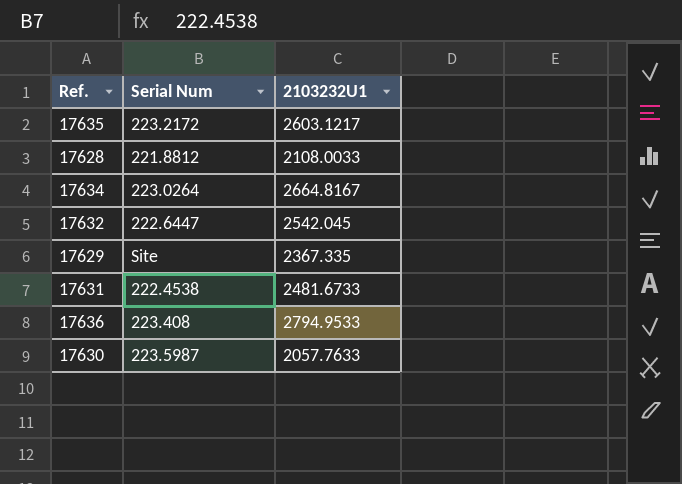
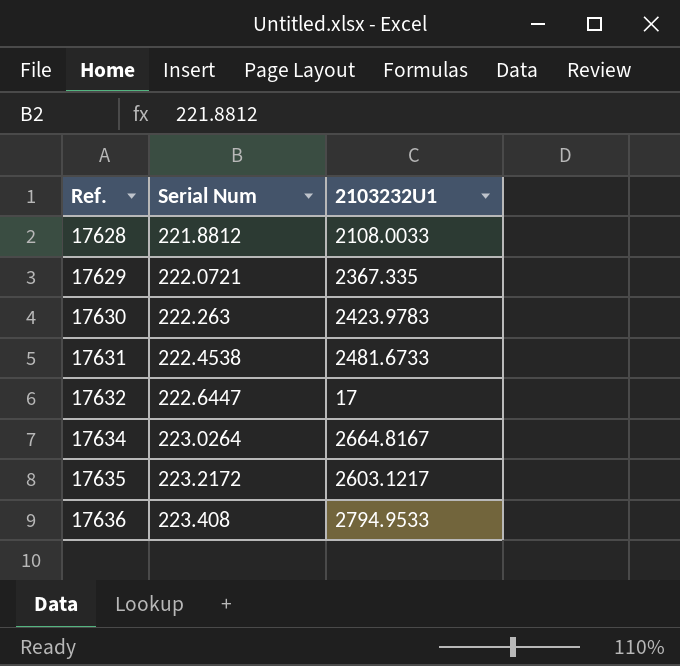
row order: none -> Ref. ascending
17629 | Serial Num: Site -> 222.0721
17630 | Serial Num: 223.5987 -> 222.263
17630 | 2103232U1: 2057.7633 -> 2423.9783
17632 | 2103232U1: 2542.045 -> 17

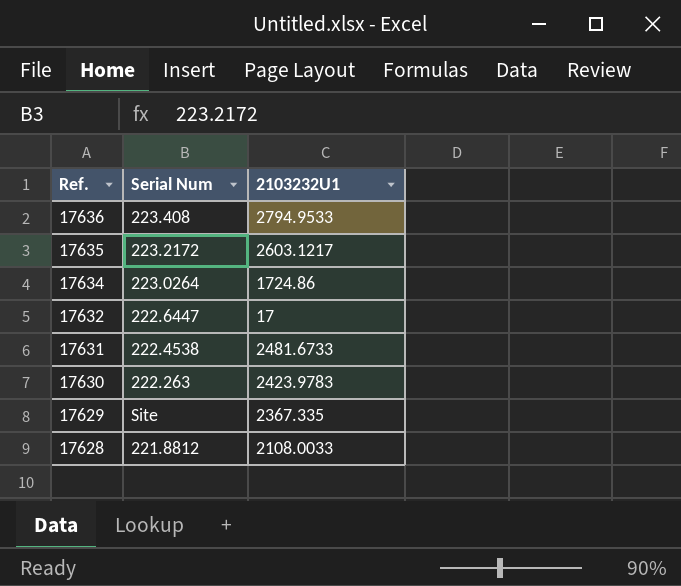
row order: Ref. ascending -> Ref. descending
17634 | 2103232U1: 2664.8167 -> 1724.86
17629 | Serial Num: 222.0721 -> Site

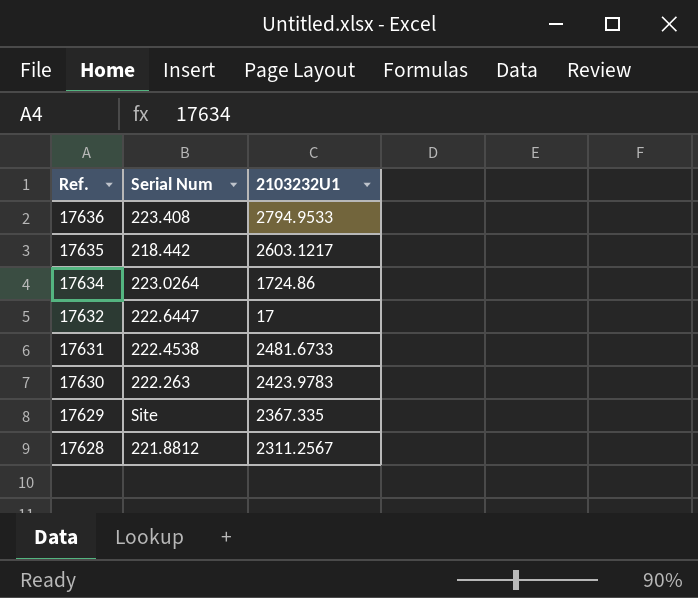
17635 | Serial Num: 223.2172 -> 218.442
17628 | 2103232U1: 2108.0033 -> 2311.2567

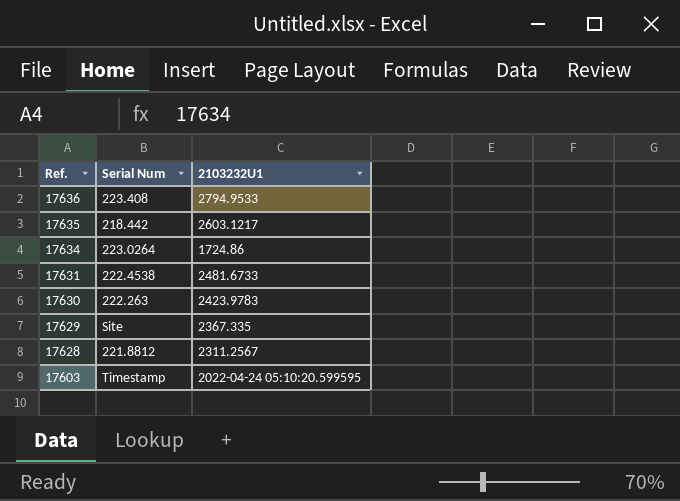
row 17632: 222.6447 | 17 -> none
row 17603: none -> Timestamp | 2022-04-24 05:10:20.599595

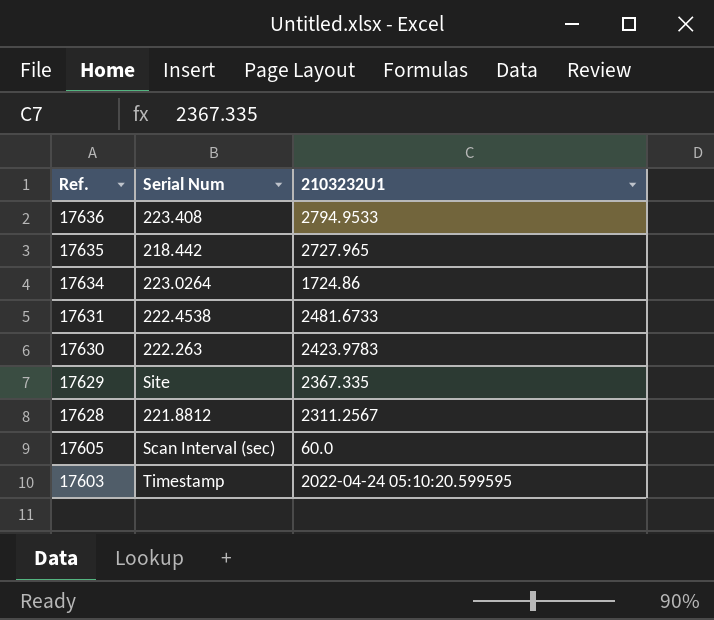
17635 | 2103232U1: 2603.1217 -> 2727.965
row 17605: none -> Scan Interval (sec) | 60.0

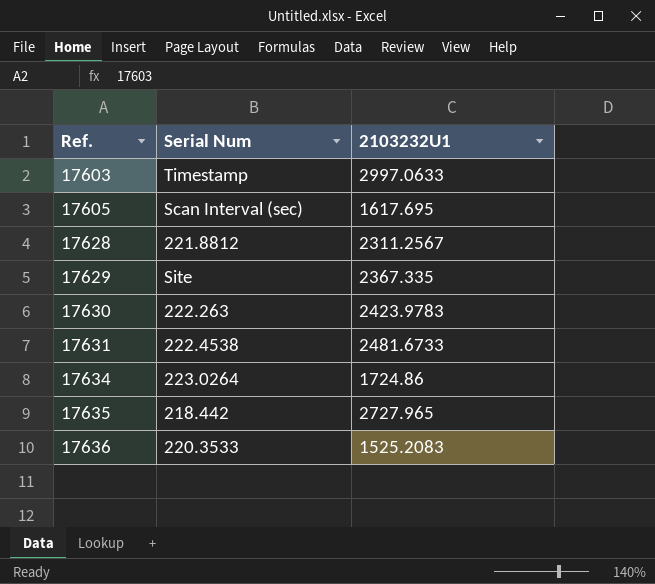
row order: Ref. descending -> Ref. ascending
17603 | 2103232U1: 2022-04-24 05:10:20.599595 -> 2997.0633
17605 | 2103232U1: 60.0 -> 1617.695
17636 | Serial Num: 223.408 -> 220.3533
17636 | 2103232U1: 2794.9533 -> 1525.2083

